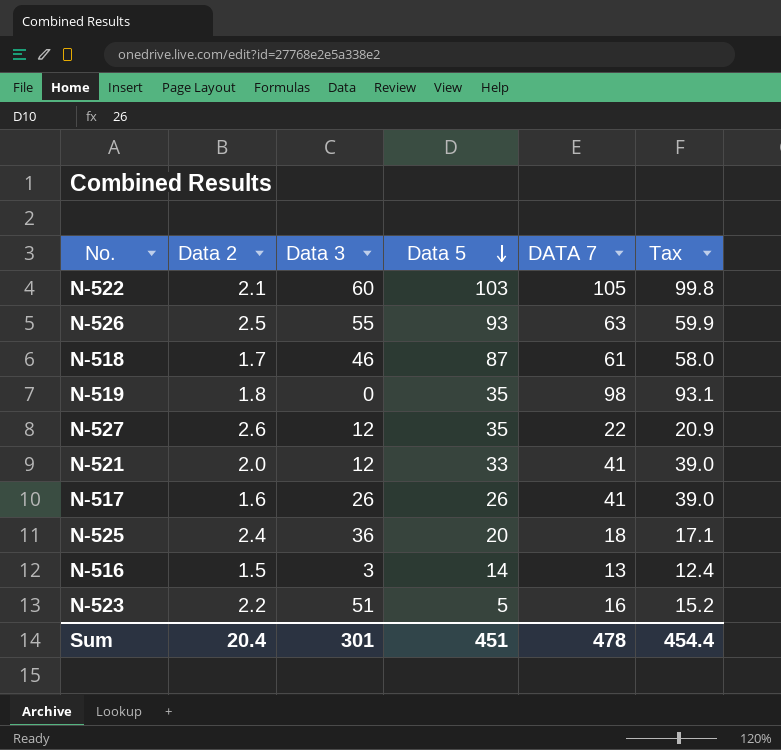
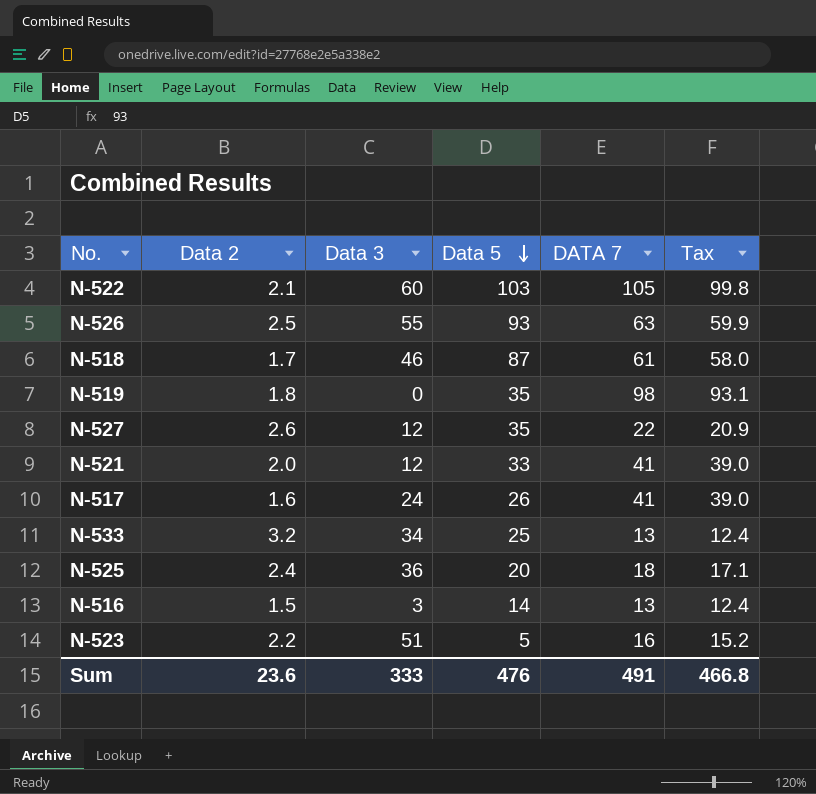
N-517 | Data 3: 26 -> 24
row N-533: none -> 3.2 | 34 | 25 | 13 | 12.4
Sum | Data 2: 20.4 -> 23.6
Sum | Data 3: 301 -> 333
Sum | Data 5: 451 -> 476
Sum | DATA 7: 478 -> 491
Sum | Tax: 454.4 -> 466.8

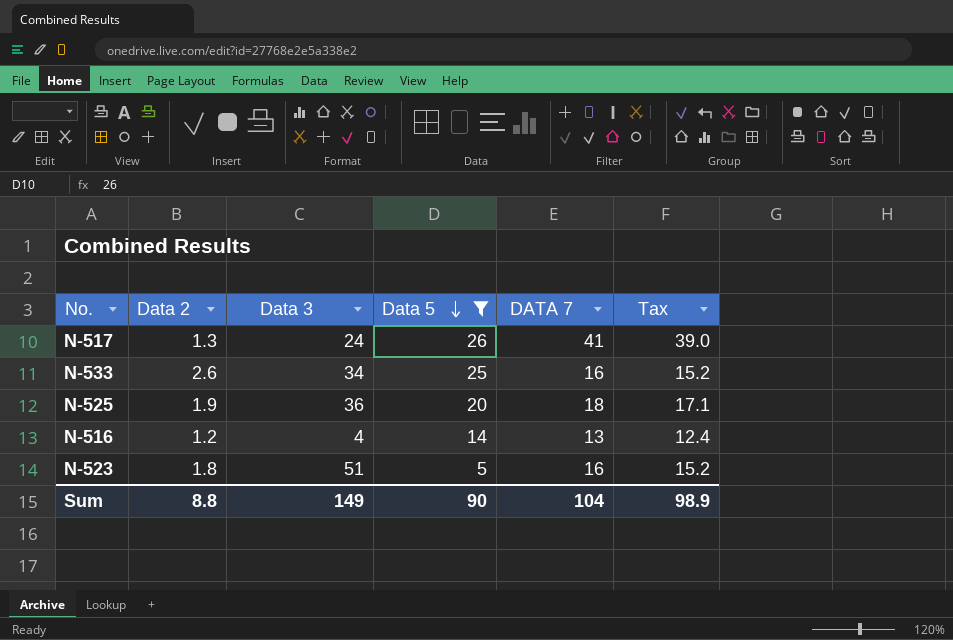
filter: none -> Data 5 <= 26
N-517 | Data 2: 1.6 -> 1.3
N-533 | Data 2: 3.2 -> 2.6
N-533 | DATA 7: 13 -> 16
N-533 | Tax: 12.4 -> 15.2
N-525 | Data 2: 2.4 -> 1.9
N-516 | Data 2: 1.5 -> 1.2
N-516 | Data 3: 3 -> 4
N-523 | Data 2: 2.2 -> 1.8
Sum | Data 2: 23.6 -> 8.8
Sum | Data 3: 333 -> 149
Sum | Data 5: 476 -> 90
Sum | DATA 7: 491 -> 104
Sum | Tax: 466.8 -> 98.9

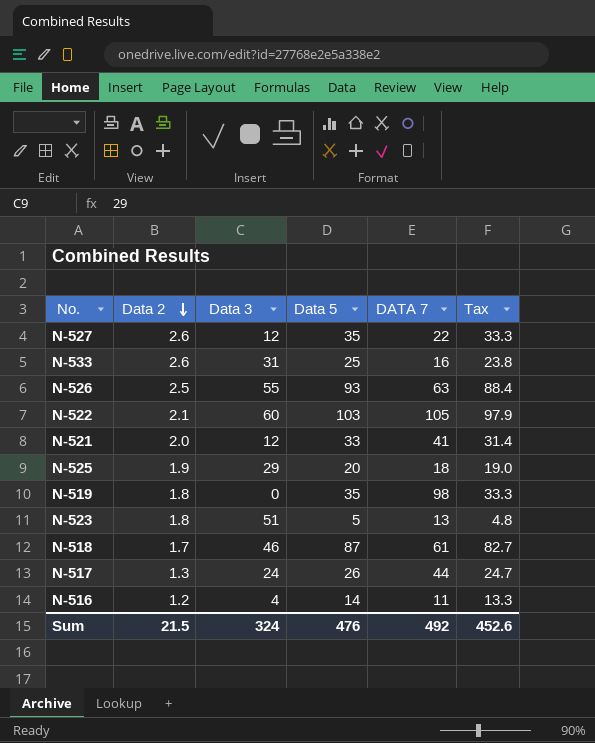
filter: Data 5 <= 26 -> none
row order: Data 5 descending -> Data 2 descending
column Tax | formula: [DATA 7] * 0.95 -> [Data 5] * 0.95
N-533 | Data 3: 34 -> 31
N-525 | Data 3: 36 -> 29
N-523 | DATA 7: 16 -> 13
N-517 | DATA 7: 41 -> 44
N-516 | DATA 7: 13 -> 11
Sum | Data 2: 8.8 -> 21.5
Sum | Data 3: 149 -> 324
Sum | Data 5: 90 -> 476
Sum | DATA 7: 104 -> 492
Sum | Tax: 98.9 -> 452.6

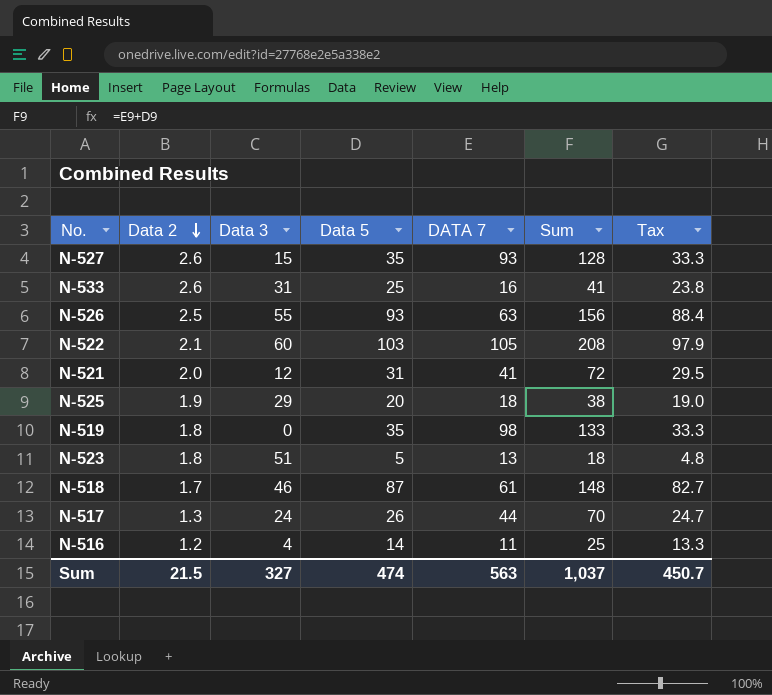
column Sum | formula: none -> [Data 5] + [DATA 7]
N-527 | Data 3: 12 -> 15
N-527 | DATA 7: 22 -> 93
N-521 | Data 5: 33 -> 31
N-521 | Tax: 31.4 -> 29.5
Sum | Data 3: 324 -> 327
Sum | Data 5: 476 -> 474
Sum | DATA 7: 492 -> 563
Sum | Tax: 452.6 -> 450.7

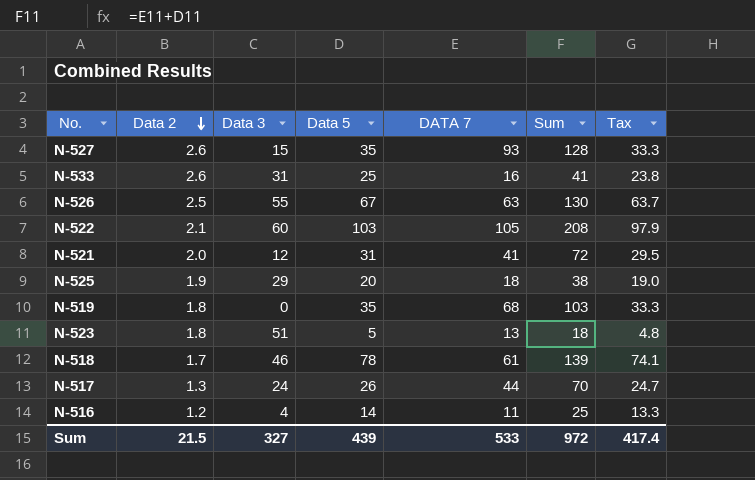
N-526 | Data 5: 93 -> 67
N-526 | Sum: 156 -> 130
N-526 | Tax: 88.4 -> 63.7
N-519 | DATA 7: 98 -> 68
N-519 | Sum: 133 -> 103
N-518 | Data 5: 87 -> 78
N-518 | Sum: 148 -> 139
N-518 | Tax: 82.7 -> 74.1
Sum | Data 5: 474 -> 439
Sum | DATA 7: 563 -> 533
Sum | Sum: 1,037 -> 972
Sum | Tax: 450.7 -> 417.4

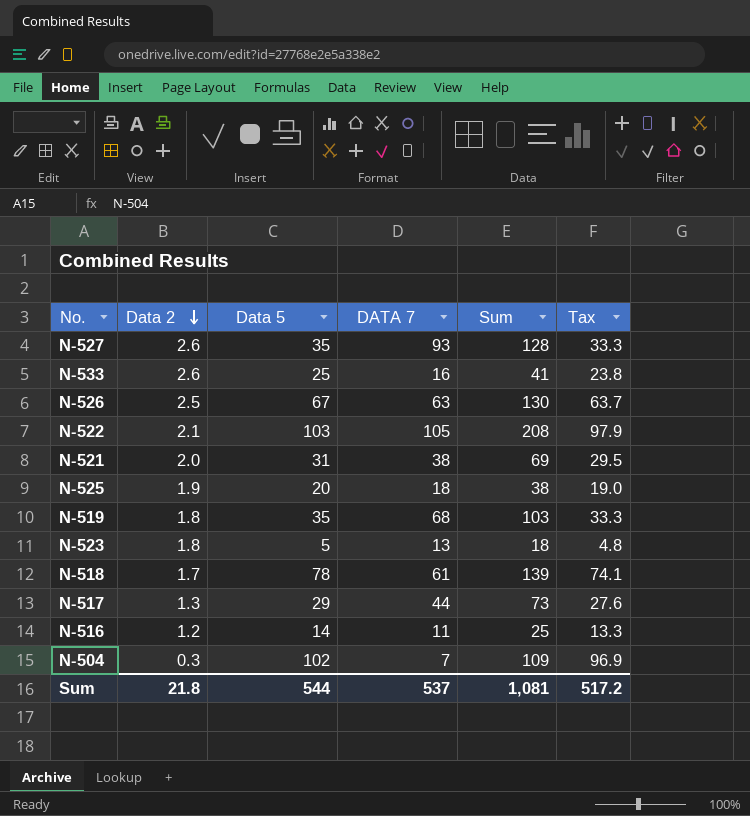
column Data 3 | position: 3 -> none
N-521 | DATA 7: 41 -> 38
N-521 | Sum: 72 -> 69
N-517 | Data 5: 26 -> 29
N-517 | Sum: 70 -> 73
N-517 | Tax: 24.7 -> 27.6
row N-504: none -> 0.3 | 102 | 7 | 109 | 96.9
Sum | Data 2: 21.5 -> 21.8
Sum | Data 5: 439 -> 544
Sum | DATA 7: 533 -> 537
Sum | Sum: 972 -> 1,081
Sum | Tax: 417.4 -> 517.2

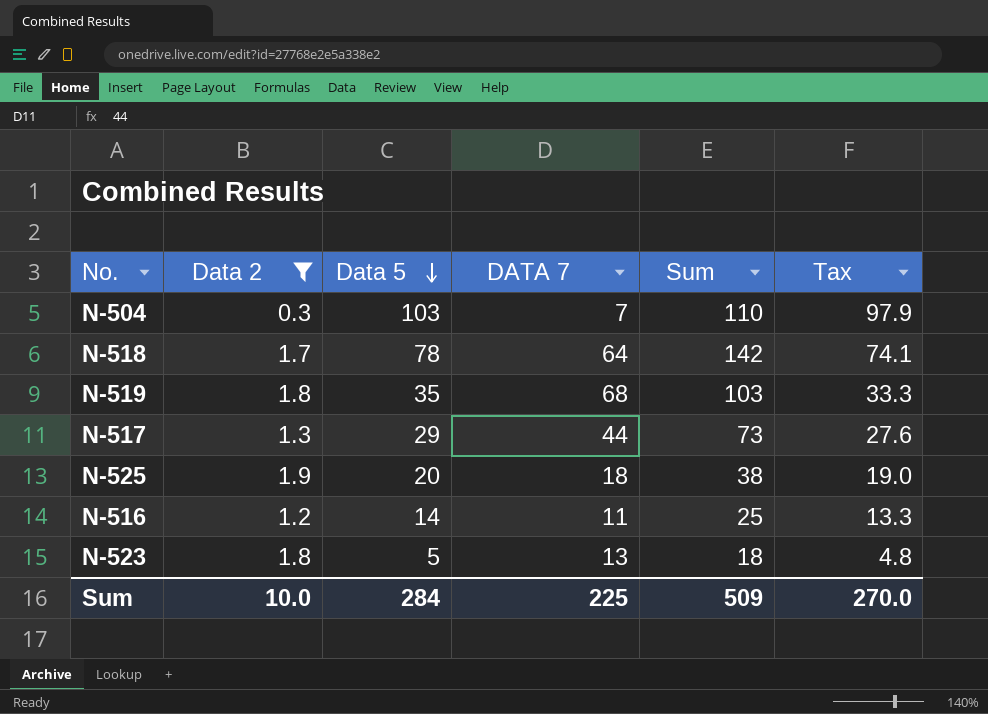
filter: none -> Data 2 <= 1.9
row order: Data 2 descending -> Data 5 descending
N-504 | Data 5: 102 -> 103
N-504 | Sum: 109 -> 110
N-504 | Tax: 96.9 -> 97.9
N-518 | DATA 7: 61 -> 64
N-518 | Sum: 139 -> 142
Sum | Data 2: 21.8 -> 10.0
Sum | Data 5: 544 -> 284
Sum | DATA 7: 537 -> 225
Sum | Sum: 1,081 -> 509
Sum | Tax: 517.2 -> 270.0

